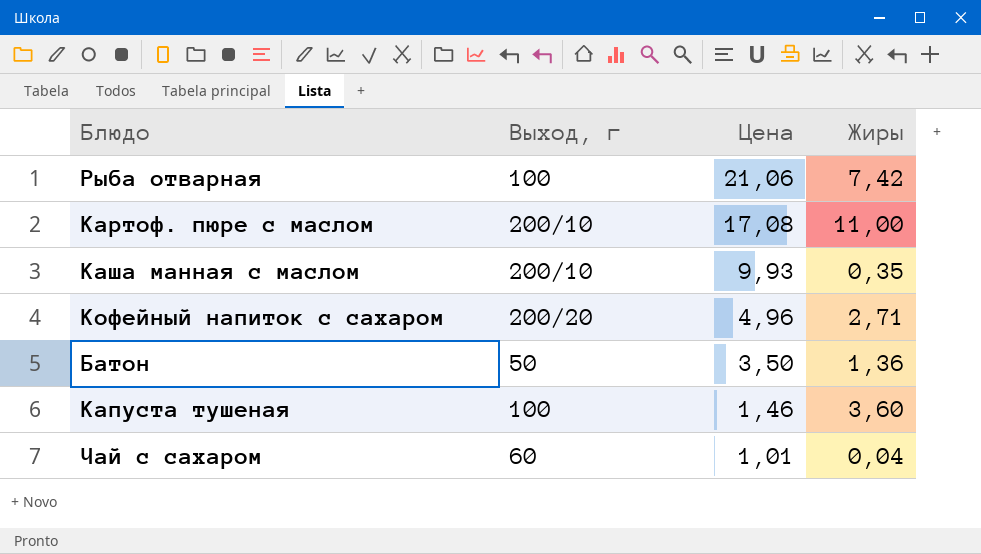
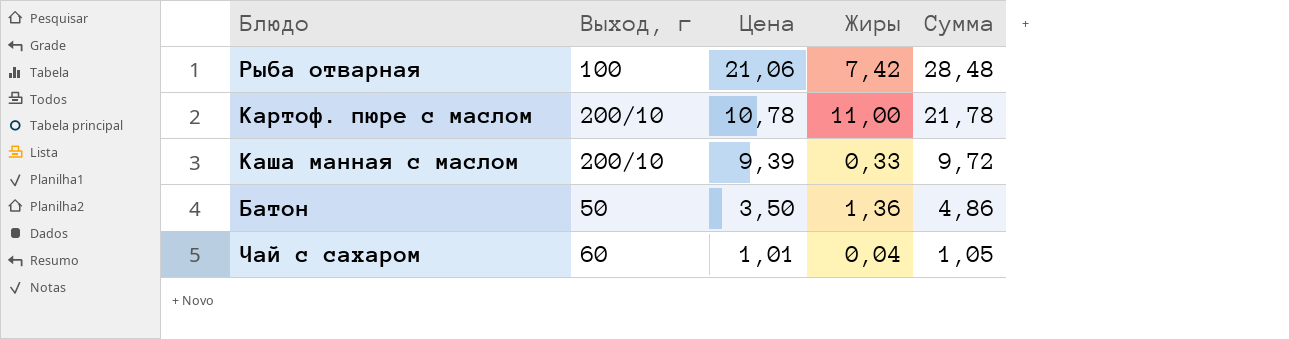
column Сумма | formula: none -> [Цена] + [Жиры]
row Кофейный напиток с сахаром: 200/20 | 4,96 | 2,71 -> none
row Капуста тушеная: 100 | 1,46 | 3,60 -> none
Картоф. пюре с маслом | Цена: 17,08 -> 10,78
Каша манная с маслом | Цена: 9,93 -> 9,39
Каша манная с маслом | Жиры: 0,35 -> 0,33

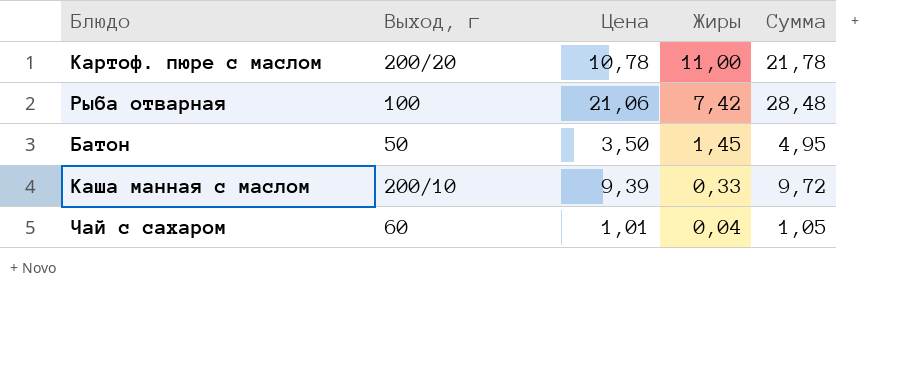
row order: Цена descending -> Жиры descending
Картоф. пюре с маслом | Выход, г: 200/10 -> 200/20
Батон | Жиры: 1,36 -> 1,45
Батон | Сумма: 4,86 -> 4,95

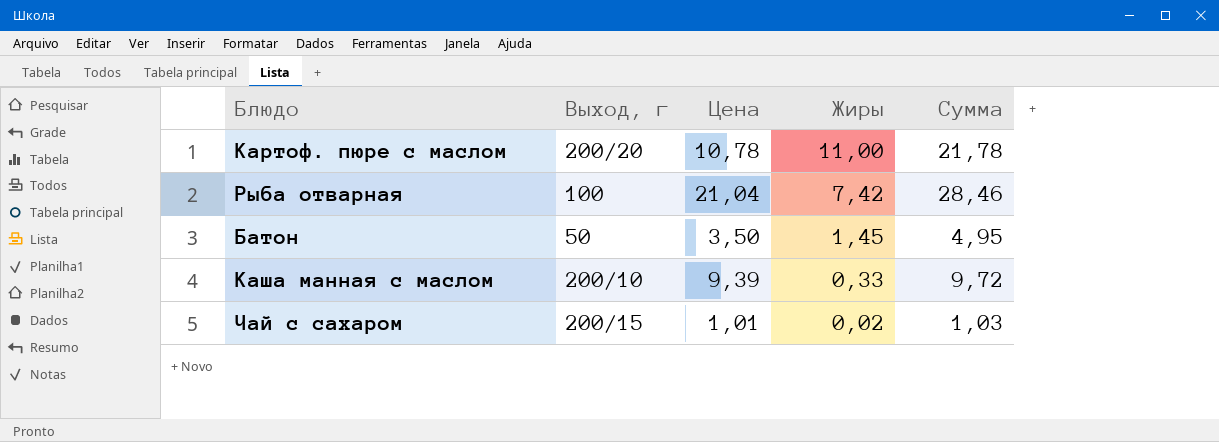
Рыба отварная | Цена: 21,06 -> 21,04
Рыба отварная | Сумма: 28,48 -> 28,46
Чай с сахаром | Выход, г: 60 -> 200/15
Чай с сахаром | Жиры: 0,04 -> 0,02
Чай с сахаром | Сумма: 1,05 -> 1,03

